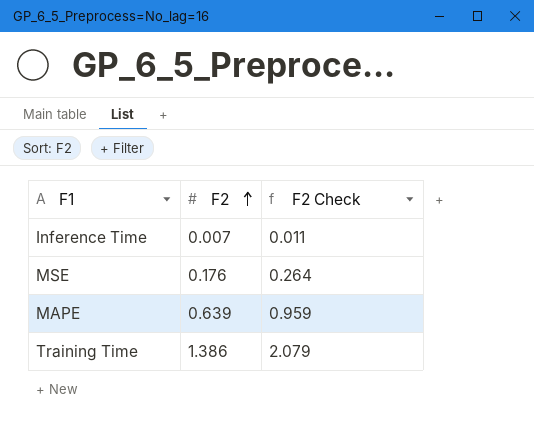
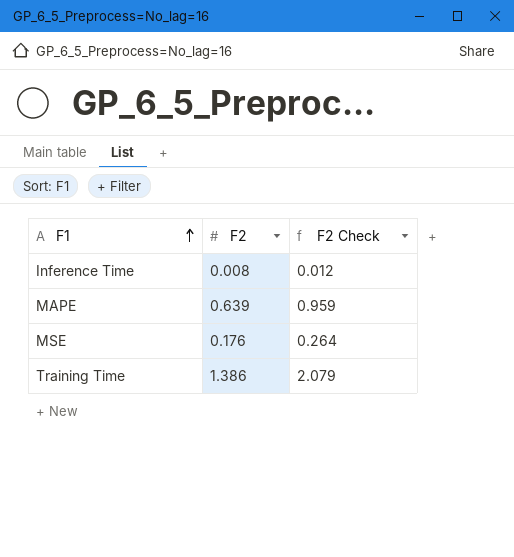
row order: F2 ascending -> F1 ascending
Inference Time | F2: 0.007 -> 0.008
Inference Time | F2 Check: 0.011 -> 0.012

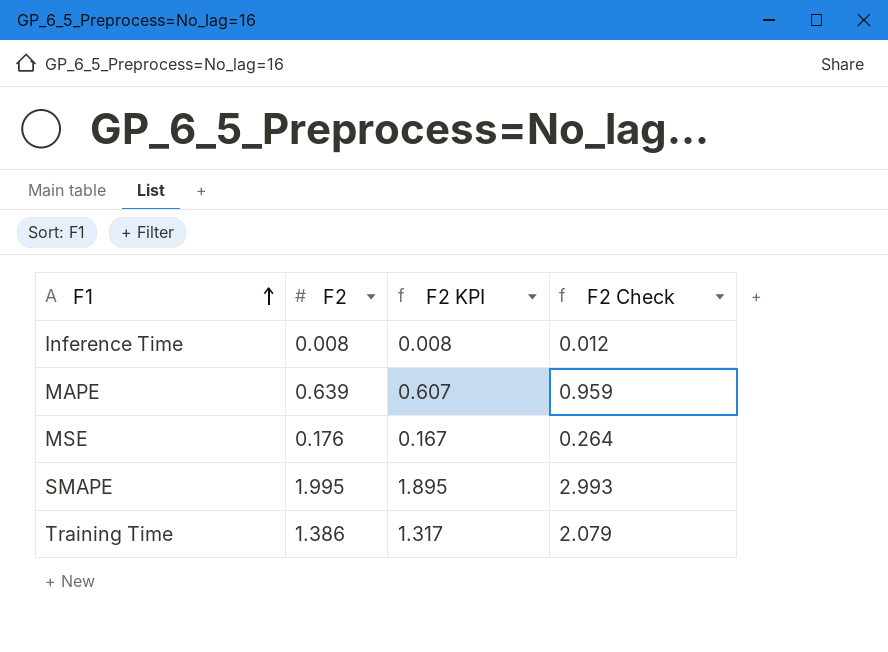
column F2 KPI | formula: none -> [F2] * 0.95
row SMAPE: none -> 1.995 | 1.895 | 2.993

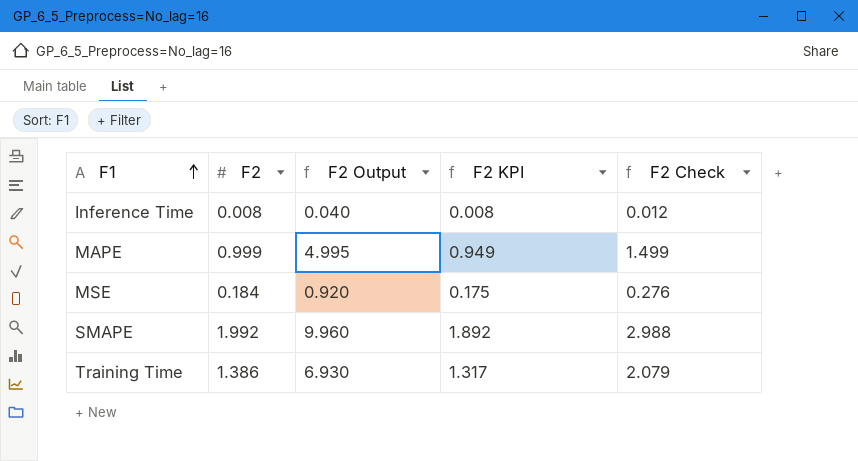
column F2 Output | formula: none -> [F2] * 5
MAPE | F2: 0.639 -> 0.999
MAPE | F2 KPI: 0.607 -> 0.949
MAPE | F2 Check: 0.959 -> 1.499
MSE | F2: 0.176 -> 0.184
MSE | F2 KPI: 0.167 -> 0.175
MSE | F2 Check: 0.264 -> 0.276
SMAPE | F2: 1.995 -> 1.992
SMAPE | F2 KPI: 1.895 -> 1.892
SMAPE | F2 Check: 2.993 -> 2.988

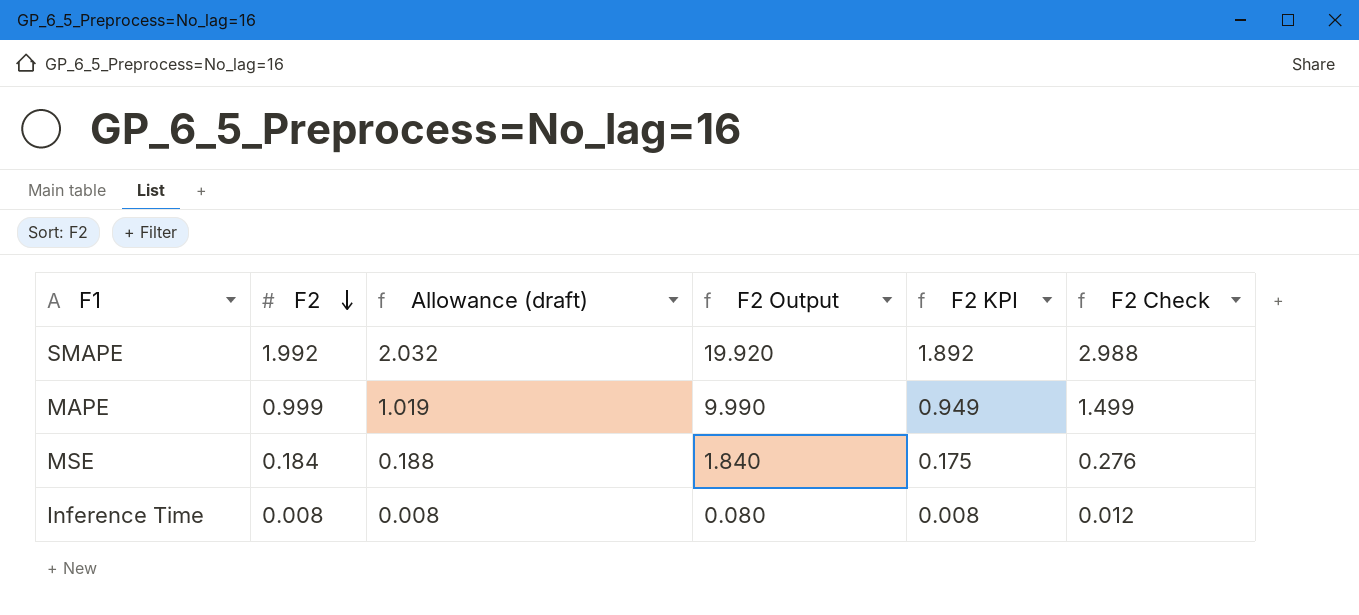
row order: F1 ascending -> F2 descending
column Allowance (draft) | formula: none -> [F2] * 1.02
column F2 Output | formula: [F2] * 5 -> [F2] * 10
row Training Time: 1.386 | 6.930 | 1.317 | 2.079 -> none

